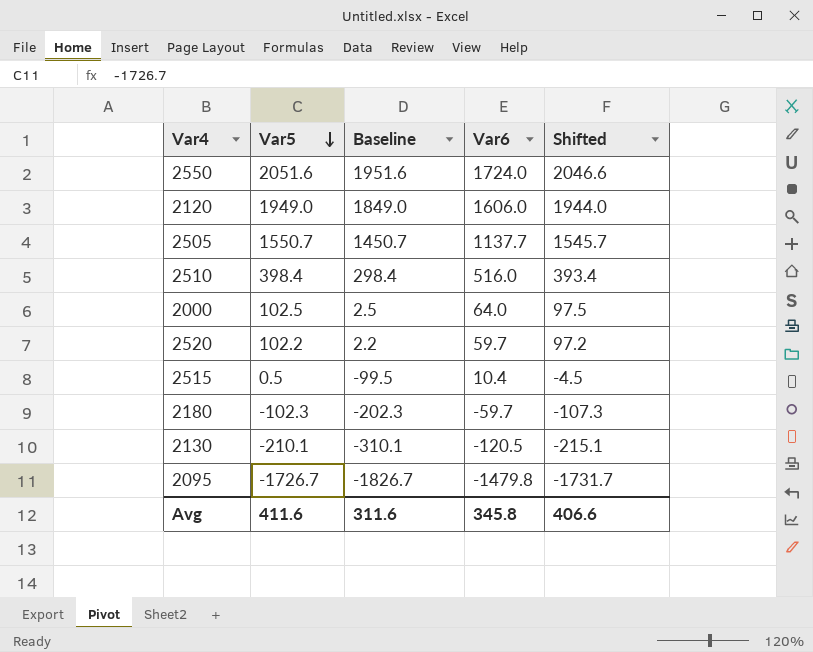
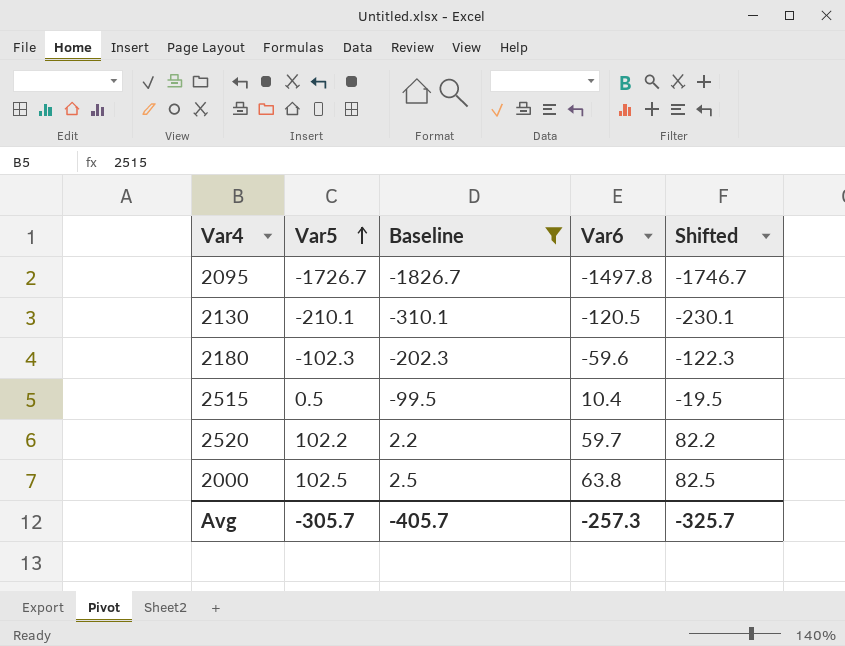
filter: none -> Baseline <= 2.5
row order: Var5 descending -> Var5 ascending
column Shifted | formula: [Var5] - 5 -> [Var5] - 20
2095 | Var6: -1479.8 -> -1497.8
2180 | Var6: -59.7 -> -59.6
2000 | Var6: 64.0 -> 63.8
Avg | Var5: 411.6 -> -305.7
Avg | Baseline: 311.6 -> -405.7
Avg | Var6: 345.8 -> -257.3
Avg | Shifted: 406.6 -> -325.7

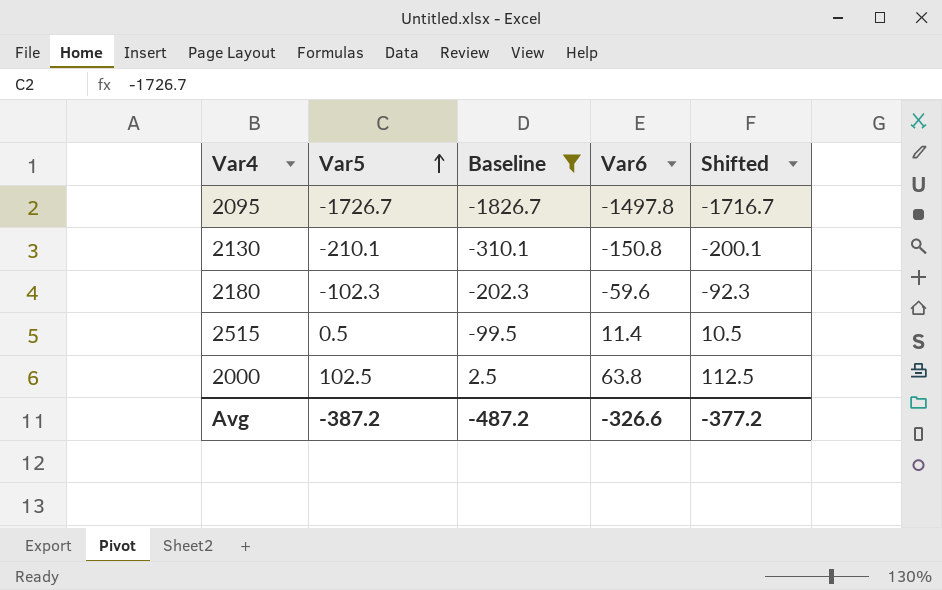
column Shifted | formula: [Var5] - 20 -> [Var5] + 10
row 2520: 102.2 | 2.2 | 59.7 | 82.2 -> none
2130 | Var6: -120.5 -> -150.8
2515 | Var6: 10.4 -> 11.4
Avg | Var5: -305.7 -> -387.2
Avg | Baseline: -405.7 -> -487.2
Avg | Var6: -257.3 -> -326.6
Avg | Shifted: -325.7 -> -377.2

